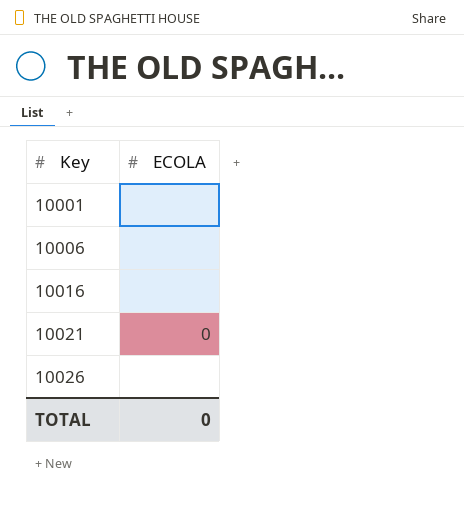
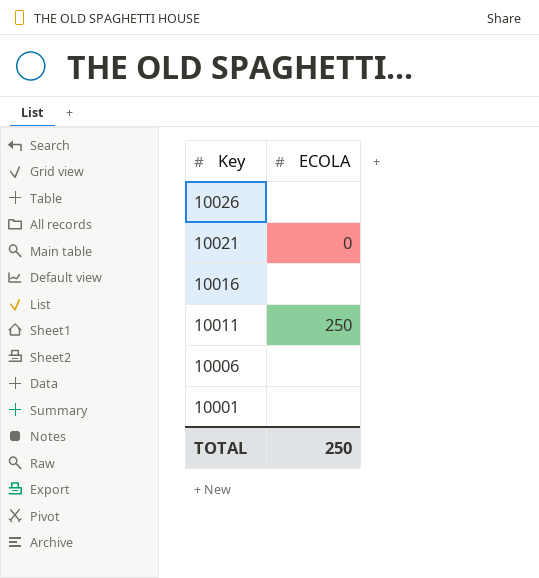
row order: Key ascending -> Key descending
row 10011: none -> 250
TOTAL | ECOLA: 0 -> 250

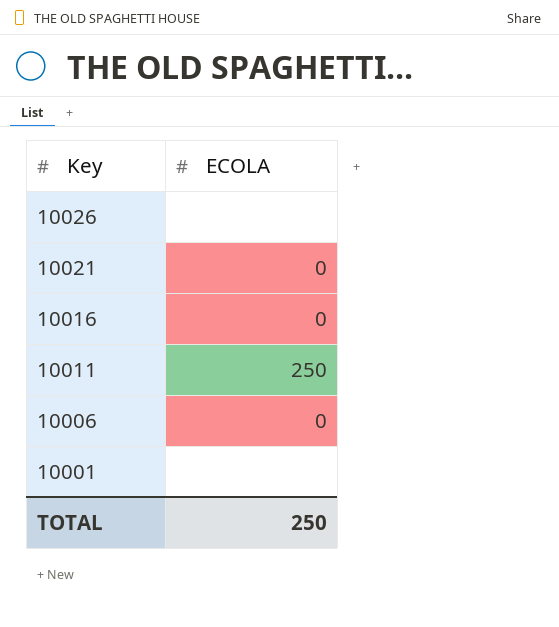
10016 | ECOLA: none -> 0
10006 | ECOLA: none -> 0

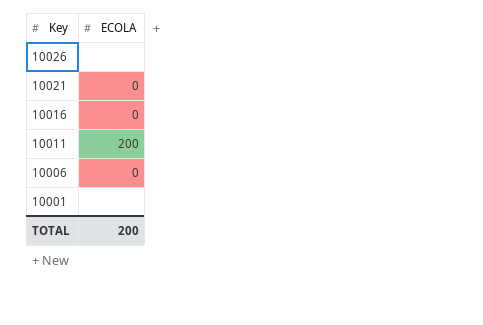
10011 | ECOLA: 250 -> 200
TOTAL | ECOLA: 250 -> 200

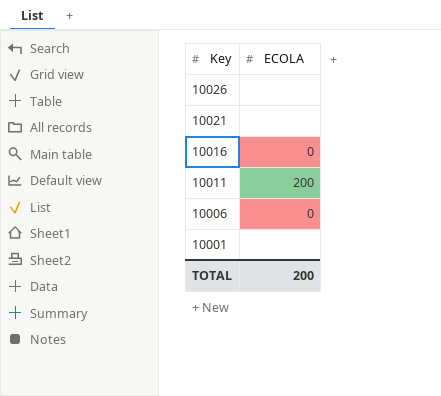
10021 | ECOLA: 0 -> none

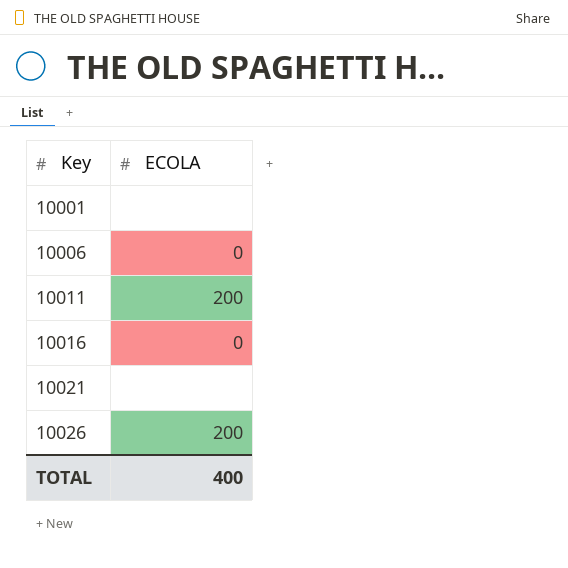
row order: Key descending -> Key ascending
10026 | ECOLA: none -> 200
TOTAL | ECOLA: 200 -> 400

